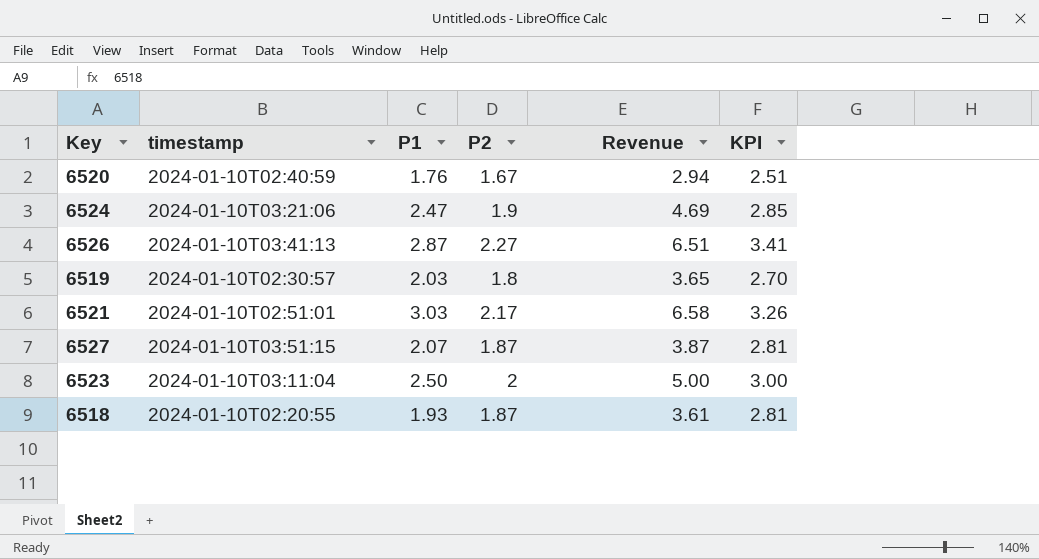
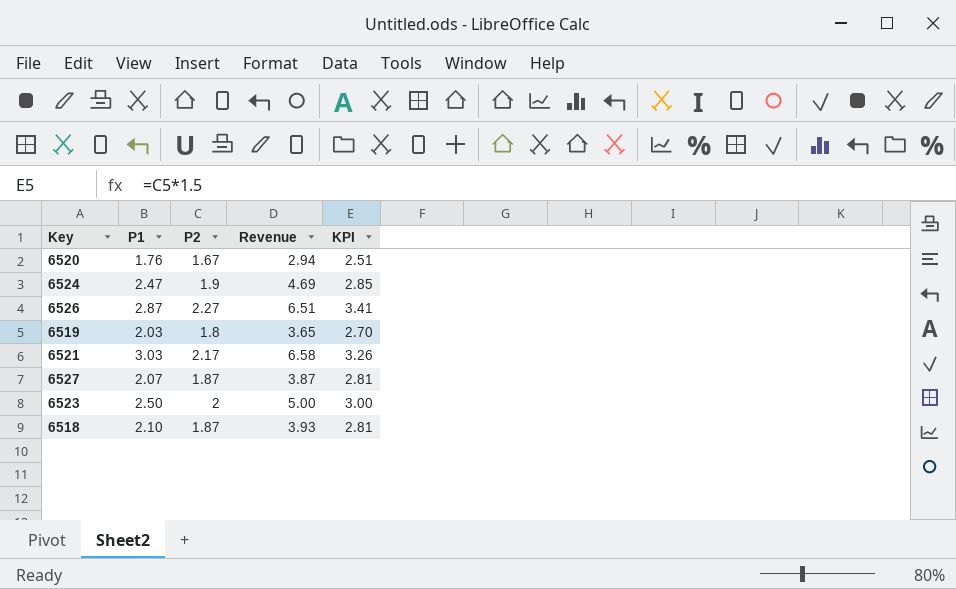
column timestamp | position: 2 -> none
6518 | P1: 1.93 -> 2.10
6518 | Revenue: 3.61 -> 3.93

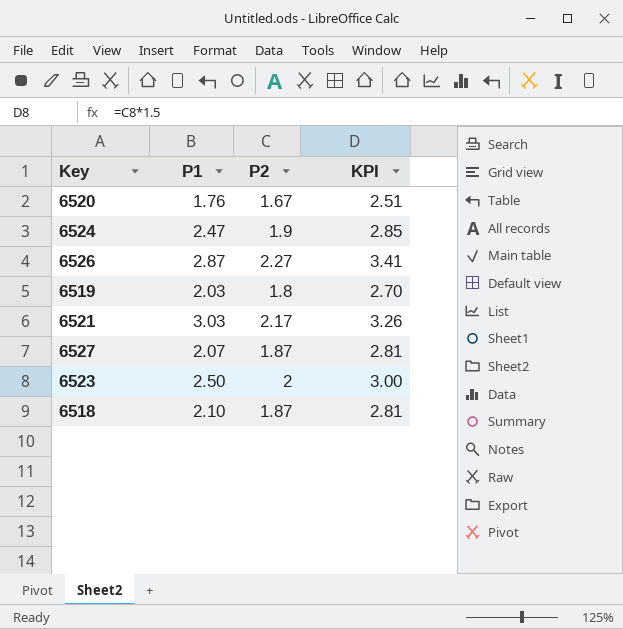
column Revenue | formula: [P1] * [P2] -> none

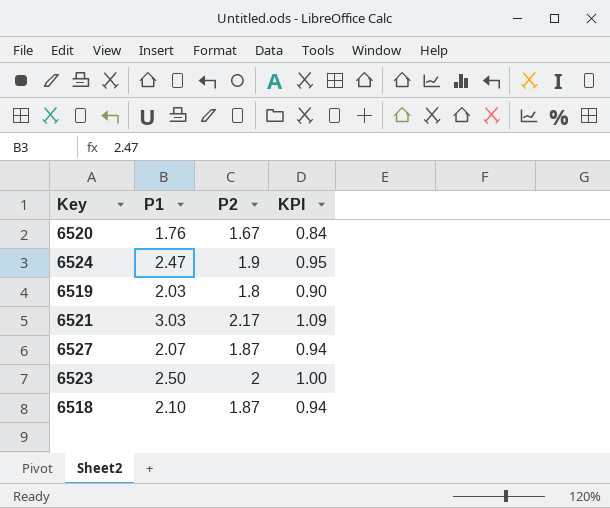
column KPI | formula: [P2] * 1.5 -> [P2] * 0.5
row 6526: 2.87 | 2.27 | 3.41 -> none

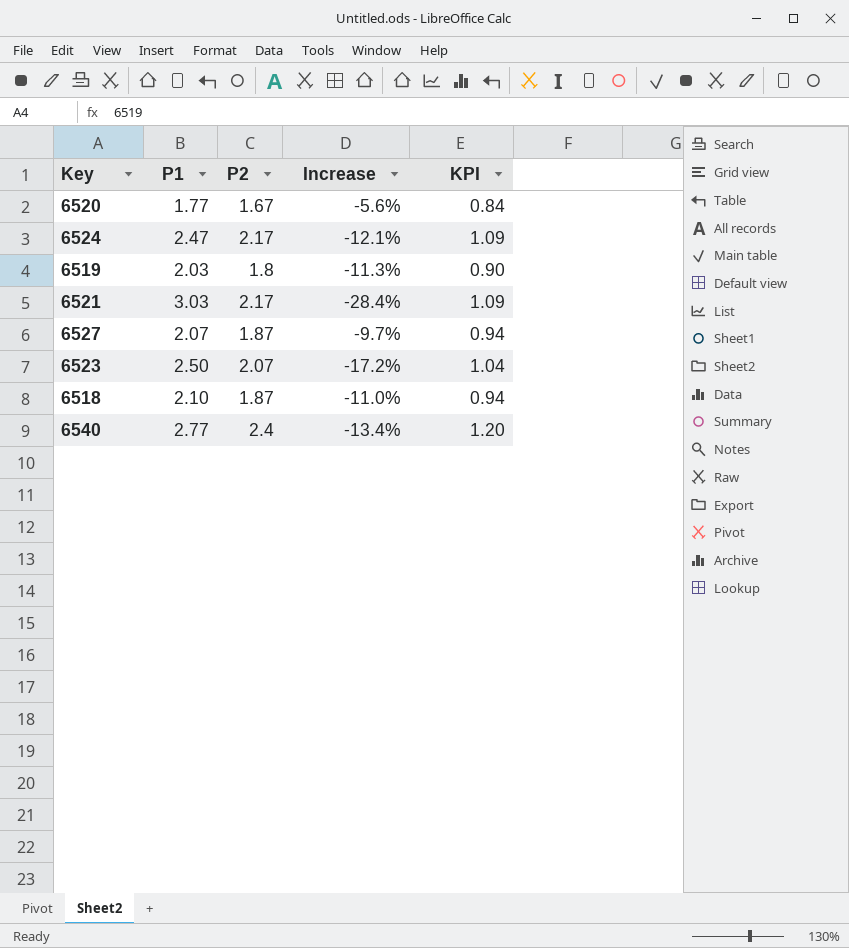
column Increase | formula: none -> ([P2] - [P1]) / [P1]
6520 | P1: 1.76 -> 1.77
6524 | P2: 1.9 -> 2.17
6524 | KPI: 0.95 -> 1.09
6523 | P2: 2 -> 2.07
6523 | KPI: 1.00 -> 1.04
row 6540: none -> 2.77 | 2.4 | -13.4% | 1.20

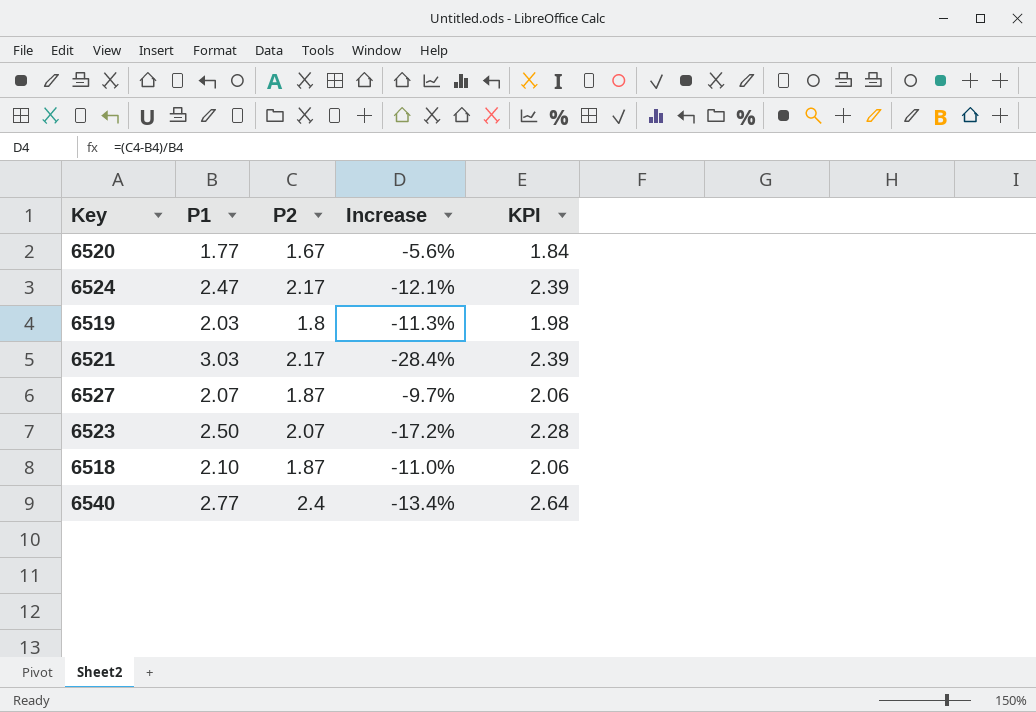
column KPI | formula: [P2] * 0.5 -> [P2] * 1.1

